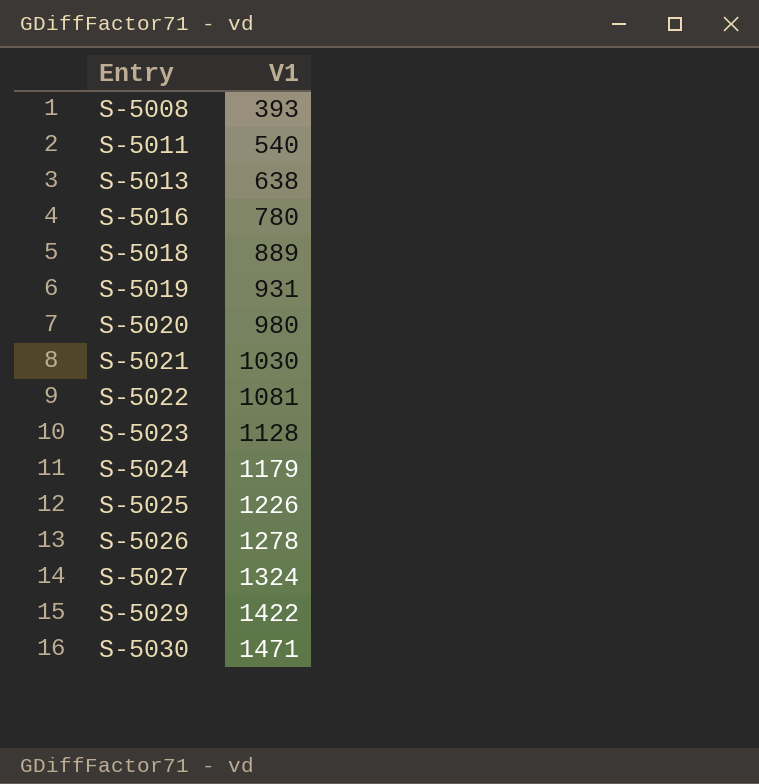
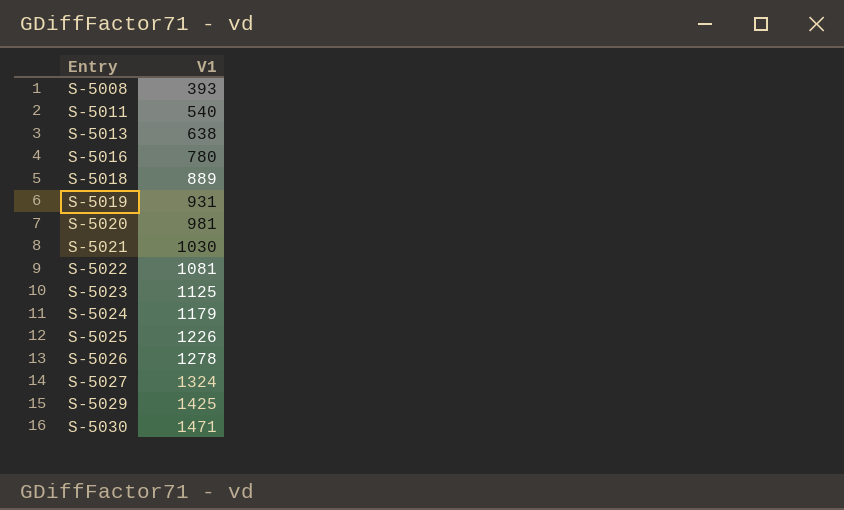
S-5020 | V1: 980 -> 981
S-5023 | V1: 1128 -> 1125
S-5029 | V1: 1422 -> 1425

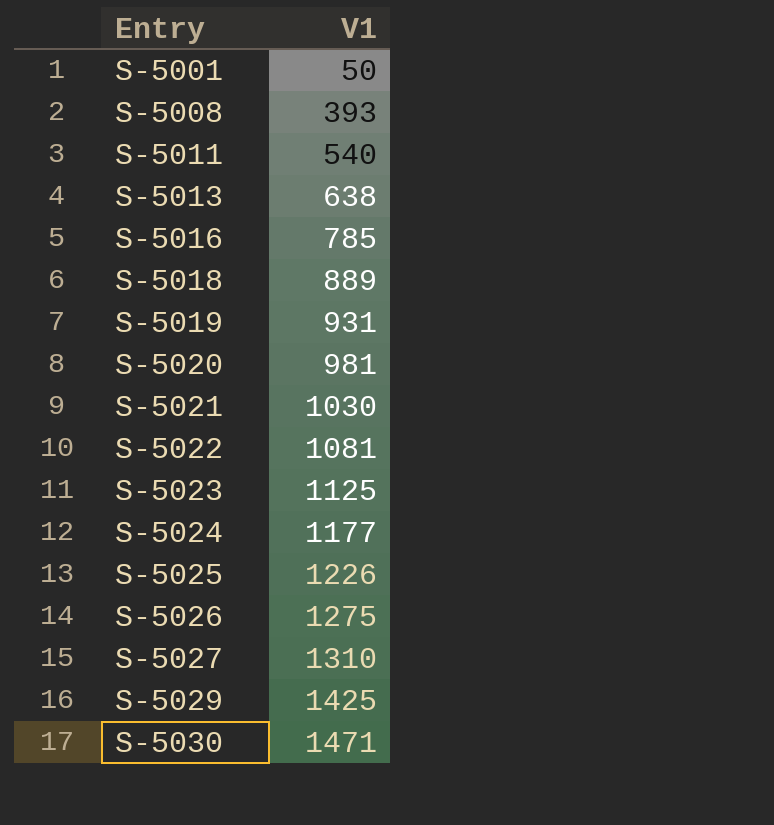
row S-5001: none -> 50
S-5016 | V1: 780 -> 785
S-5024 | V1: 1179 -> 1177
S-5026 | V1: 1278 -> 1275
S-5027 | V1: 1324 -> 1310

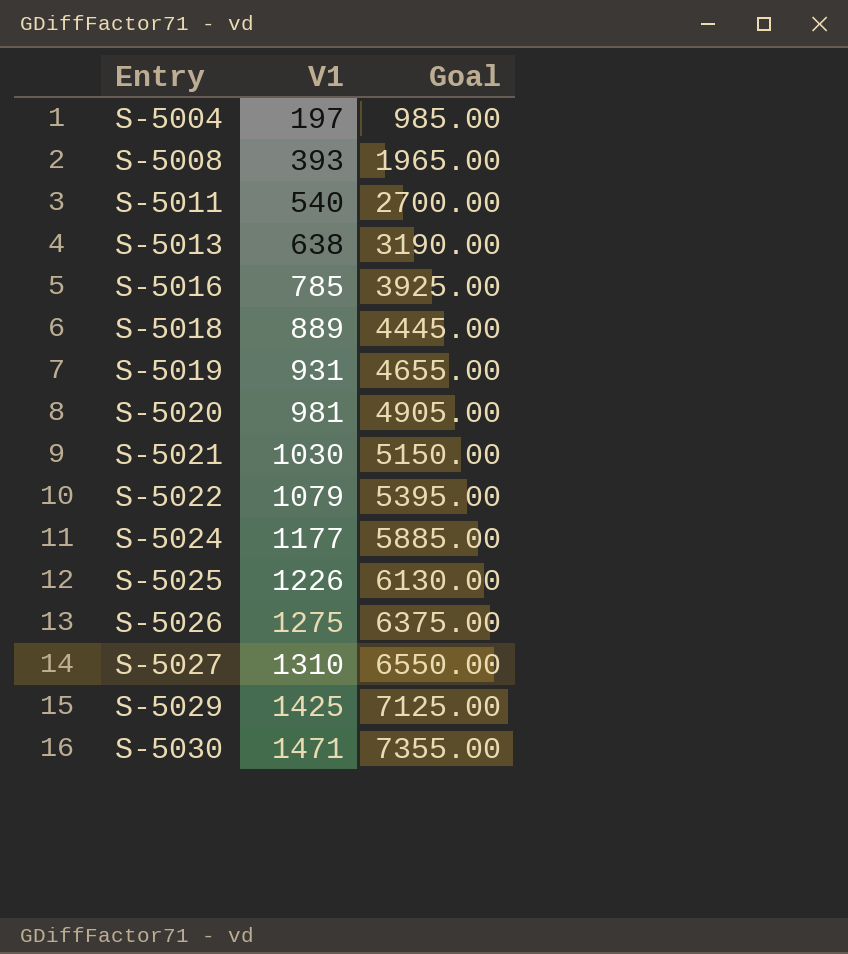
column Goal | formula: none -> [V1] * 5
row S-5001: 50 -> none
row S-5023: 1125 -> none
row S-5004: none -> 197 | 985.00
S-5022 | V1: 1081 -> 1079

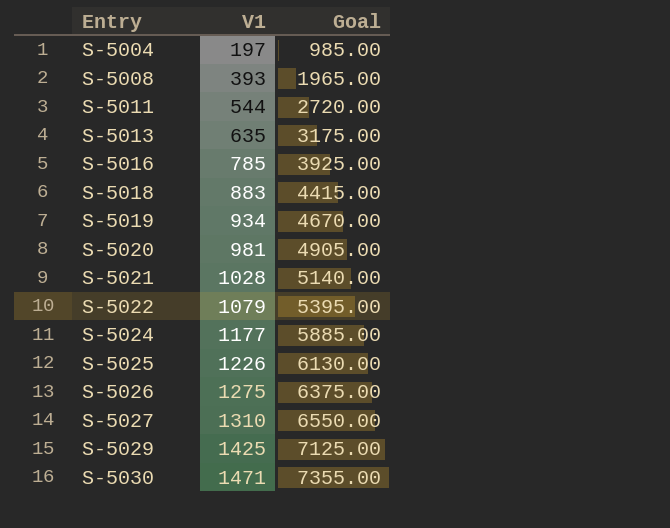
S-5011 | V1: 540 -> 544
S-5011 | Goal: 2700.00 -> 2720.00
S-5013 | V1: 638 -> 635
S-5013 | Goal: 3190.00 -> 3175.00
S-5018 | V1: 889 -> 883
S-5018 | Goal: 4445.00 -> 4415.00
S-5019 | V1: 931 -> 934
S-5019 | Goal: 4655.00 -> 4670.00
S-5021 | V1: 1030 -> 1028
S-5021 | Goal: 5150.00 -> 5140.00

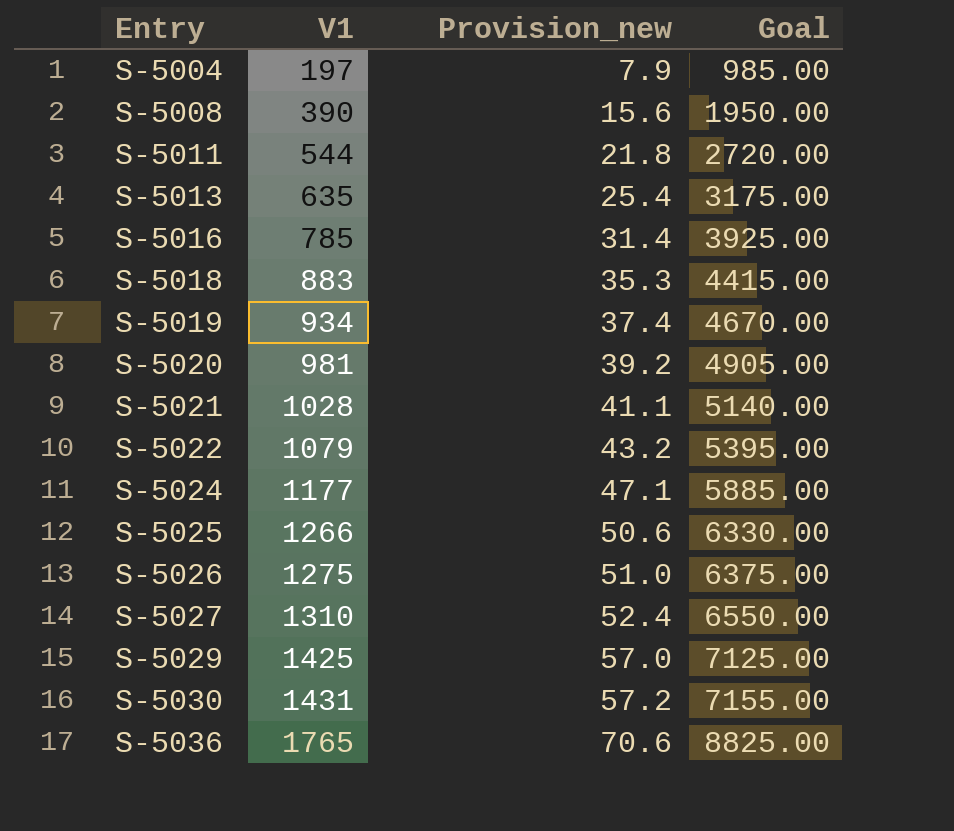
column Provision_new | formula: none -> [V1] * 0.04
S-5008 | V1: 393 -> 390
S-5008 | Goal: 1965.00 -> 1950.00
S-5025 | V1: 1226 -> 1266
S-5025 | Goal: 6130.00 -> 6330.00
S-5030 | V1: 1471 -> 1431
S-5030 | Goal: 7355.00 -> 7155.00
row S-5036: none -> 1765 | 70.6 | 8825.00

